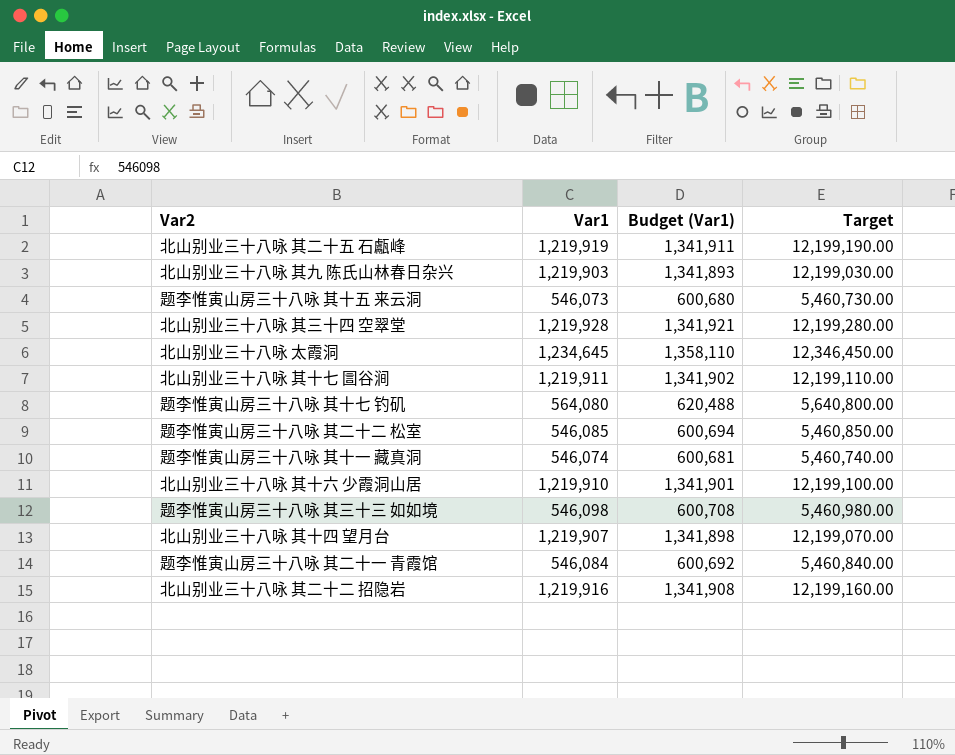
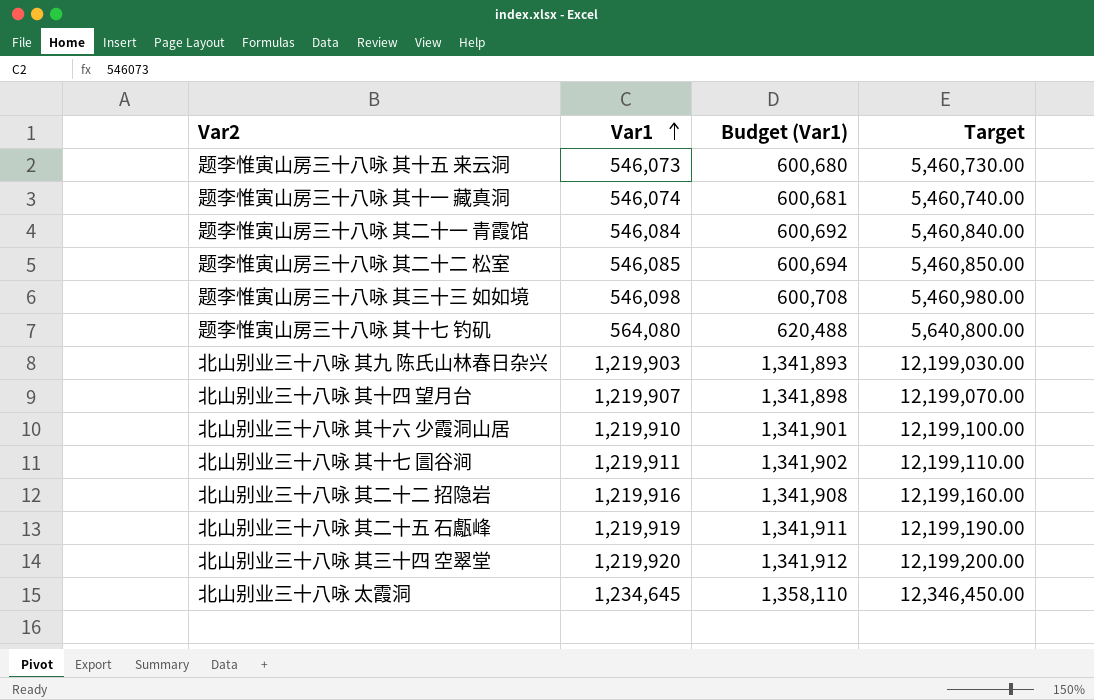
row order: none -> Var1 ascending
北山别业三十八咏 其三十四 空翠堂 | Var1: 1,219,928 -> 1,219,920
北山别业三十八咏 其三十四 空翠堂 | Budget (Var1): 1,341,921 -> 1,341,912
北山别业三十八咏 其三十四 空翠堂 | Target: 12,199,280.00 -> 12,199,200.00

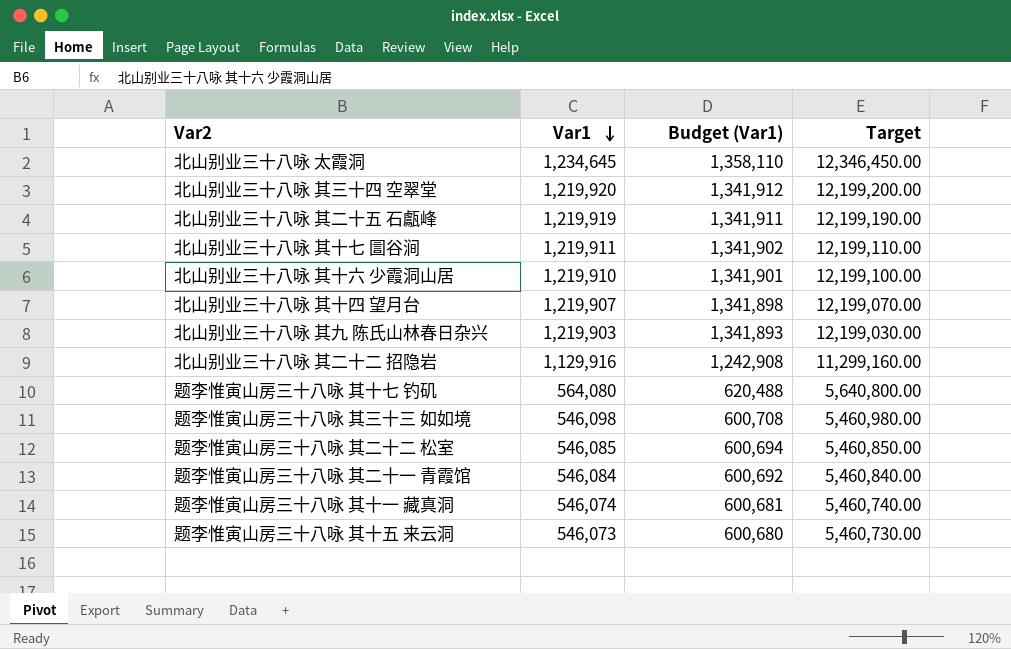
row order: Var1 ascending -> Var1 descending
北山别业三十八咏 其二十二 招隐岩 | Var1: 1,219,916 -> 1,129,916
北山别业三十八咏 其二十二 招隐岩 | Budget (Var1): 1,341,908 -> 1,242,908
北山别业三十八咏 其二十二 招隐岩 | Target: 12,199,160.00 -> 11,299,160.00

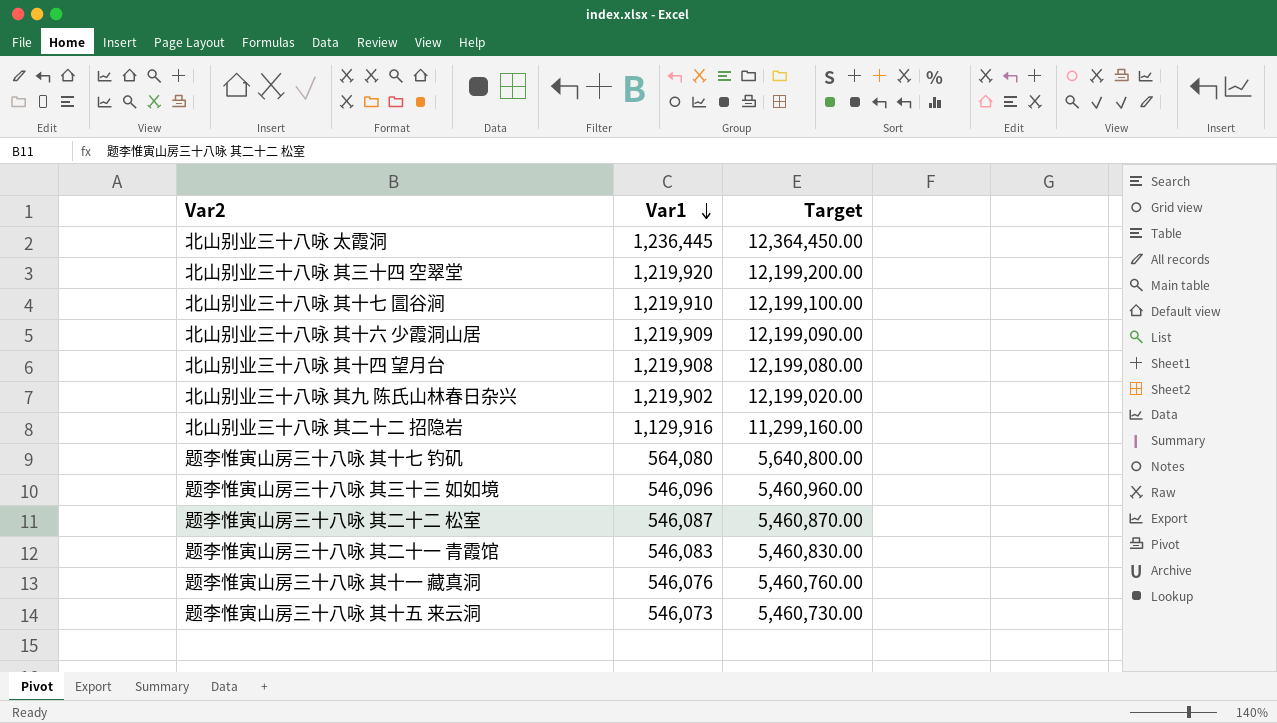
column Budget (Var1) | formula: [Var1] * 1.1 -> none
row 北山别业三十八咏 其二十五 石甗峰: 1,219,919 | 1,341,911 | 12,199,190.00 -> none
北山别业三十八咏 太霞洞 | Var1: 1,234,645 -> 1,236,445
北山别业三十八咏 太霞洞 | Target: 12,346,450.00 -> 12,364,450.00
北山别业三十八咏 其十七 圁谷涧 | Var1: 1,219,911 -> 1,219,910
北山别业三十八咏 其十七 圁谷涧 | Target: 12,199,110.00 -> 12,199,100.00
北山别业三十八咏 其十六 少霞洞山居 | Var1: 1,219,910 -> 1,219,909
北山别业三十八咏 其十六 少霞洞山居 | Target: 12,199,100.00 -> 12,199,090.00
北山别业三十八咏 其十四 望月台 | Var1: 1,219,907 -> 1,219,908
北山别业三十八咏 其十四 望月台 | Target: 12,199,070.00 -> 12,199,080.00
北山别业三十八咏 其九 陈氏山林春日杂兴 | Var1: 1,219,903 -> 1,219,902
北山别业三十八咏 其九 陈氏山林春日杂兴 | Target: 12,199,030.00 -> 12,199,020.00
题李惟寅山房三十八咏 其三十三 如如境 | Var1: 546,098 -> 546,096
题李惟寅山房三十八咏 其三十三 如如境 | Target: 5,460,980.00 -> 5,460,960.00
题李惟寅山房三十八咏 其二十二 松室 | Var1: 546,085 -> 546,087
题李惟寅山房三十八咏 其二十二 松室 | Target: 5,460,850.00 -> 5,460,870.00
题李惟寅山房三十八咏 其二十一 青霞馆 | Var1: 546,084 -> 546,083
题李惟寅山房三十八咏 其二十一 青霞馆 | Target: 5,460,840.00 -> 5,460,830.00
题李惟寅山房三十八咏 其十一 藏真洞 | Var1: 546,074 -> 546,076
题李惟寅山房三十八咏 其十一 藏真洞 | Target: 5,460,740.00 -> 5,460,760.00

